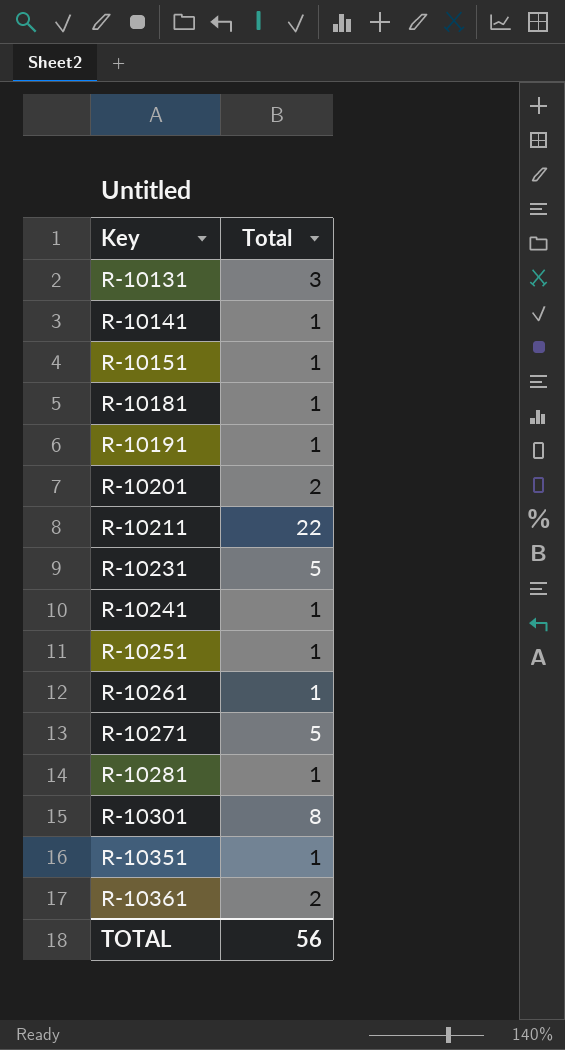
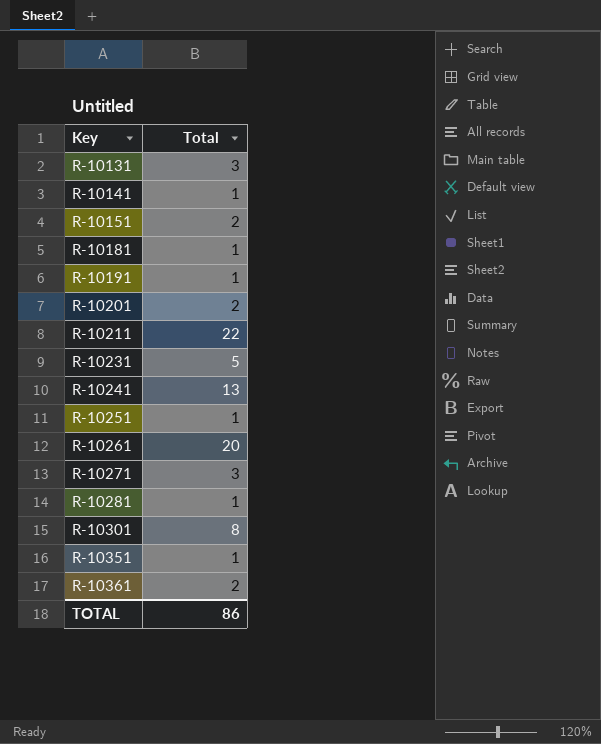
R-10151 | Total: 1 -> 2
R-10241 | Total: 1 -> 13
R-10261 | Total: 1 -> 20
R-10271 | Total: 5 -> 3
TOTAL | Total: 56 -> 86

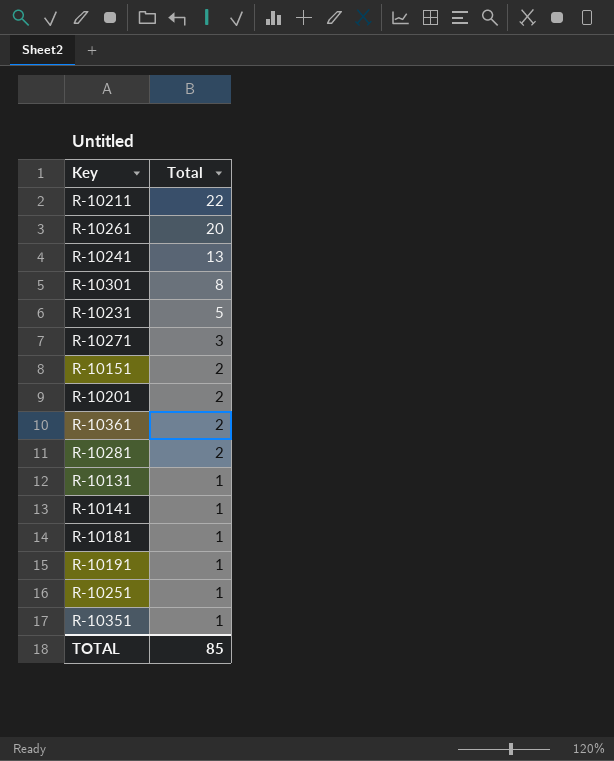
row order: Key ascending -> Total descending
R-10281 | Total: 1 -> 2
R-10131 | Total: 3 -> 1
TOTAL | Total: 86 -> 85

